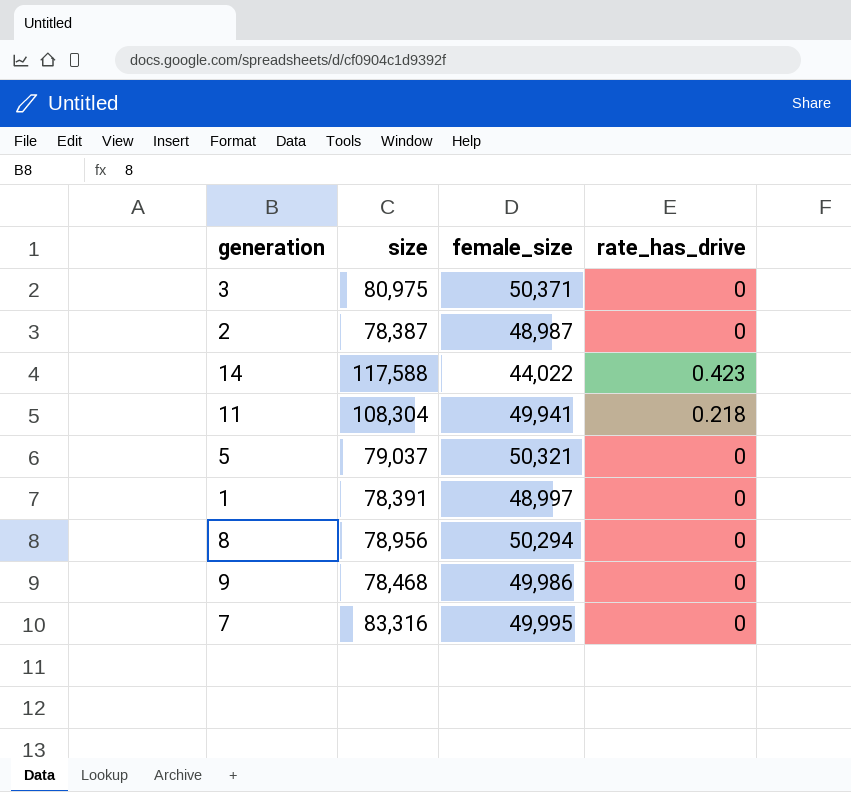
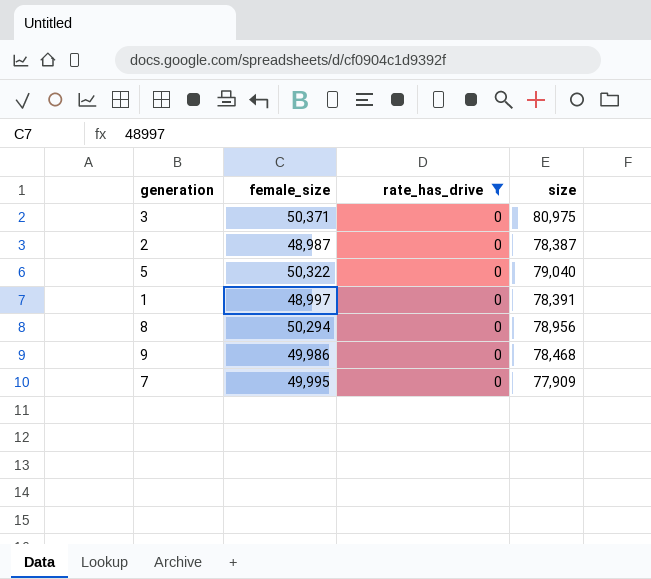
filter: none -> rate_has_drive = 0
column size | position: 2 -> 4
5 | female_size: 50,321 -> 50,322
5 | size: 79,037 -> 79,040
7 | size: 83,316 -> 77,909

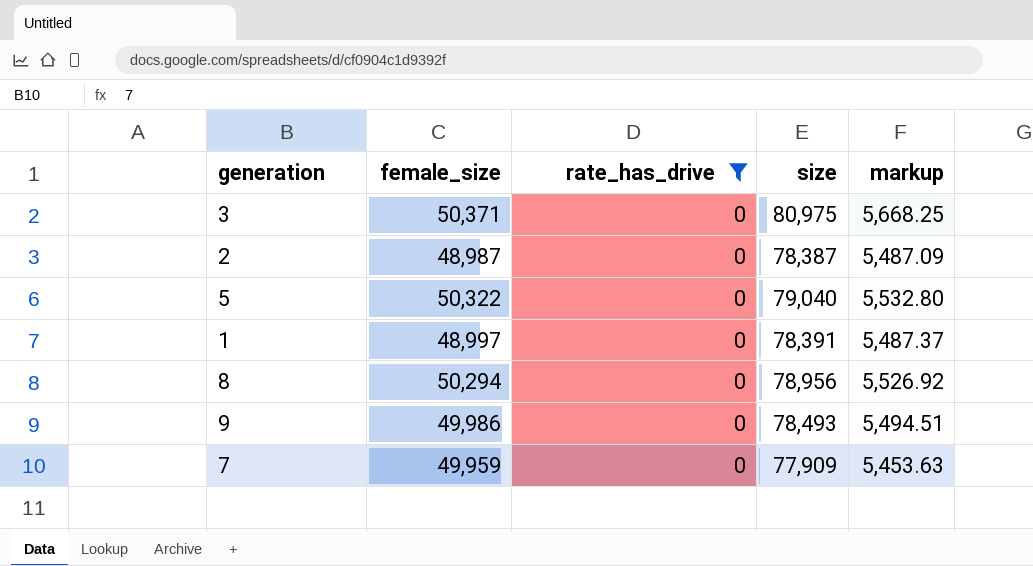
column markup | formula: none -> [size] * 0.07
9 | size: 78,468 -> 78,493
7 | female_size: 49,995 -> 49,959

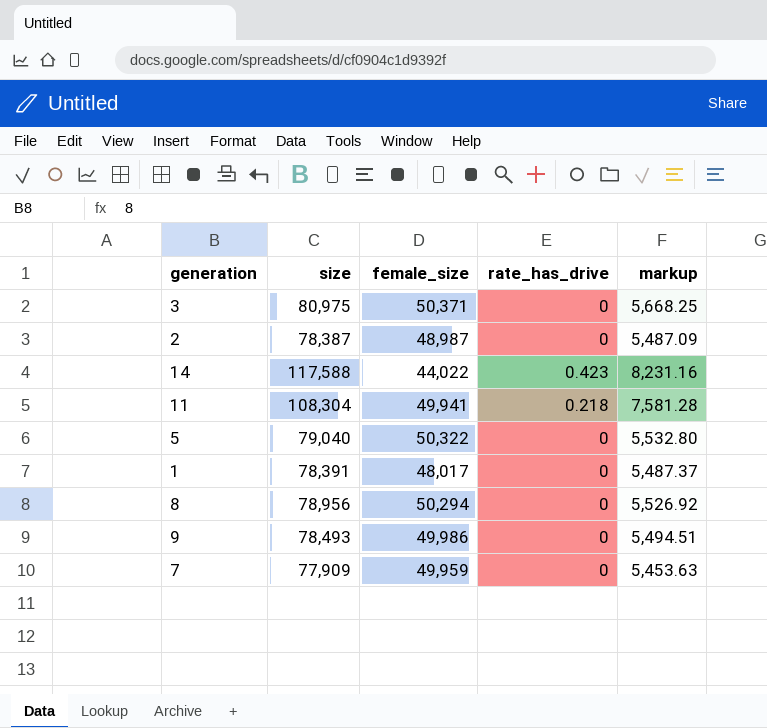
filter: rate_has_drive = 0 -> none
column size | position: 4 -> 2
1 | female_size: 48,997 -> 48,017

